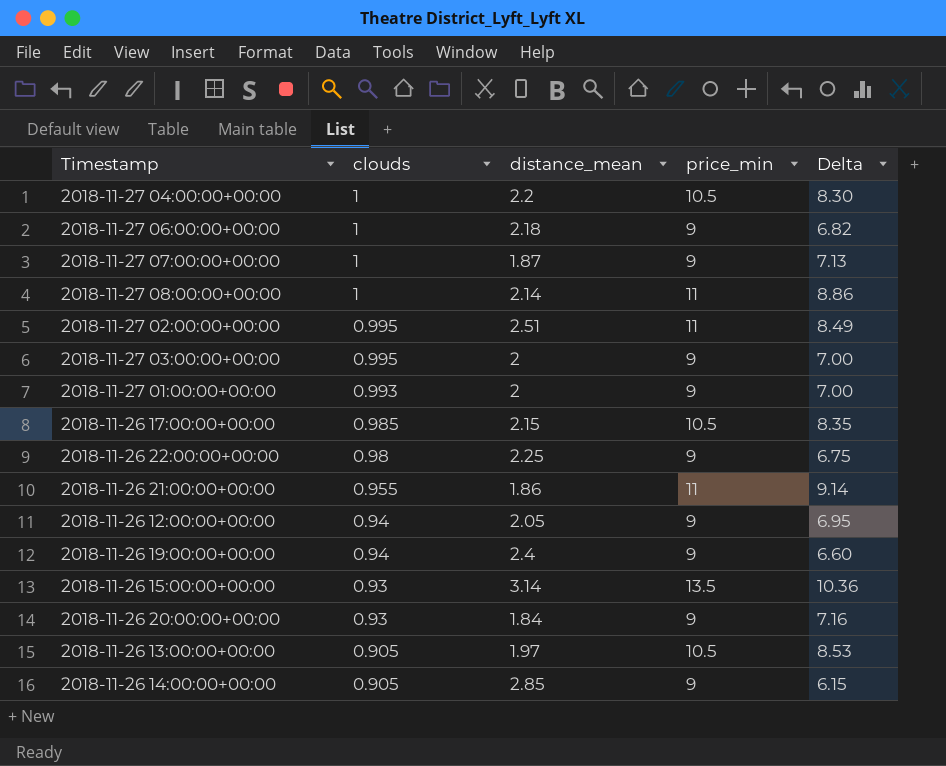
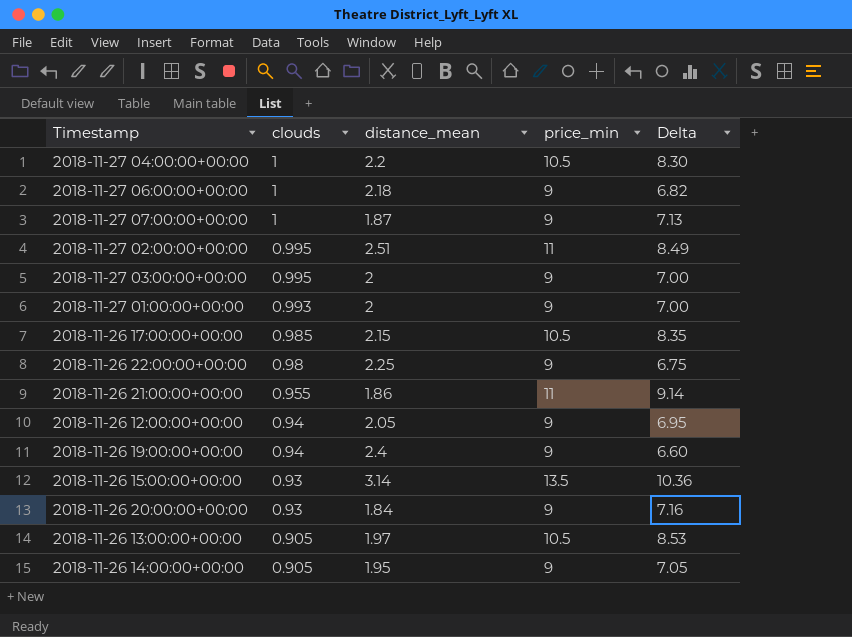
row 2018-11-27 08:00:00+00:00: 1 | 2.14 | 11 | 8.86 -> none
2018-11-26 14:00:00+00:00 | distance_mean: 2.85 -> 1.95
2018-11-26 14:00:00+00:00 | Delta: 6.15 -> 7.05

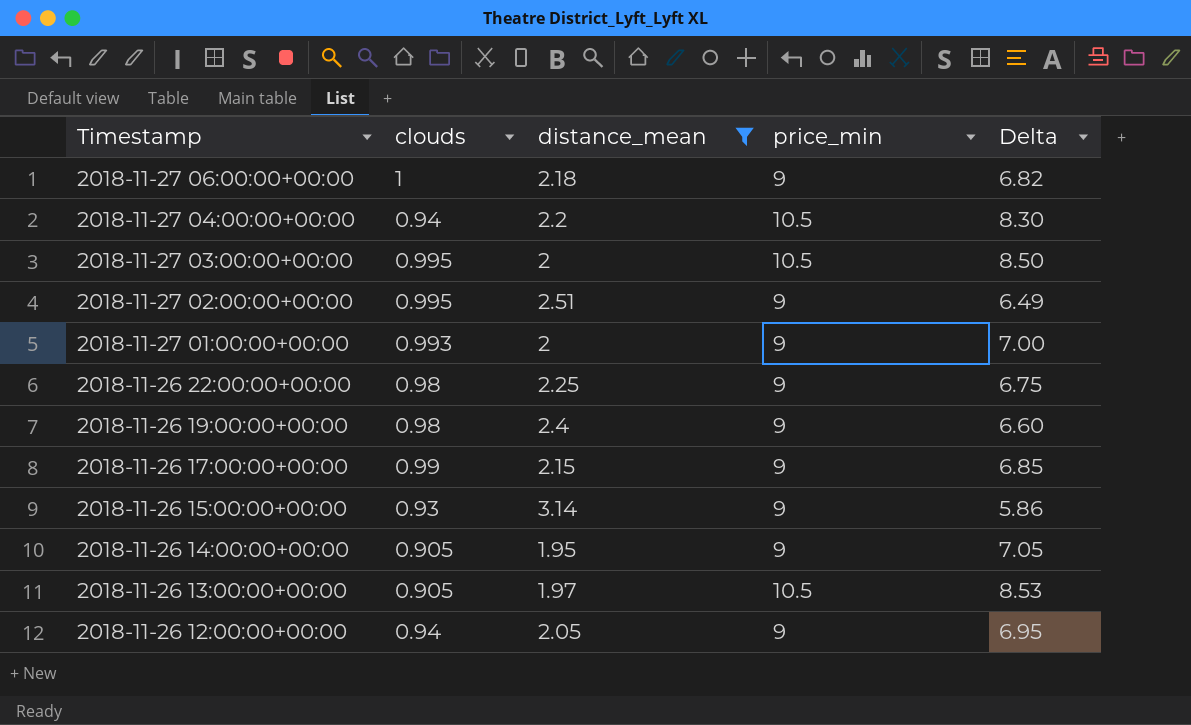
filter: none -> distance_mean >= 1.95
row order: clouds descending -> Timestamp descending
2018-11-27 04:00:00+00:00 | clouds: 1 -> 0.94
2018-11-27 03:00:00+00:00 | price_min: 9 -> 10.5
2018-11-27 03:00:00+00:00 | Delta: 7.00 -> 8.50
2018-11-27 02:00:00+00:00 | price_min: 11 -> 9
2018-11-27 02:00:00+00:00 | Delta: 8.49 -> 6.49
2018-11-26 19:00:00+00:00 | clouds: 0.94 -> 0.98
2018-11-26 17:00:00+00:00 | clouds: 0.985 -> 0.99
2018-11-26 17:00:00+00:00 | price_min: 10.5 -> 9
2018-11-26 17:00:00+00:00 | Delta: 8.35 -> 6.85
2018-11-26 15:00:00+00:00 | price_min: 13.5 -> 9
2018-11-26 15:00:00+00:00 | Delta: 10.36 -> 5.86

